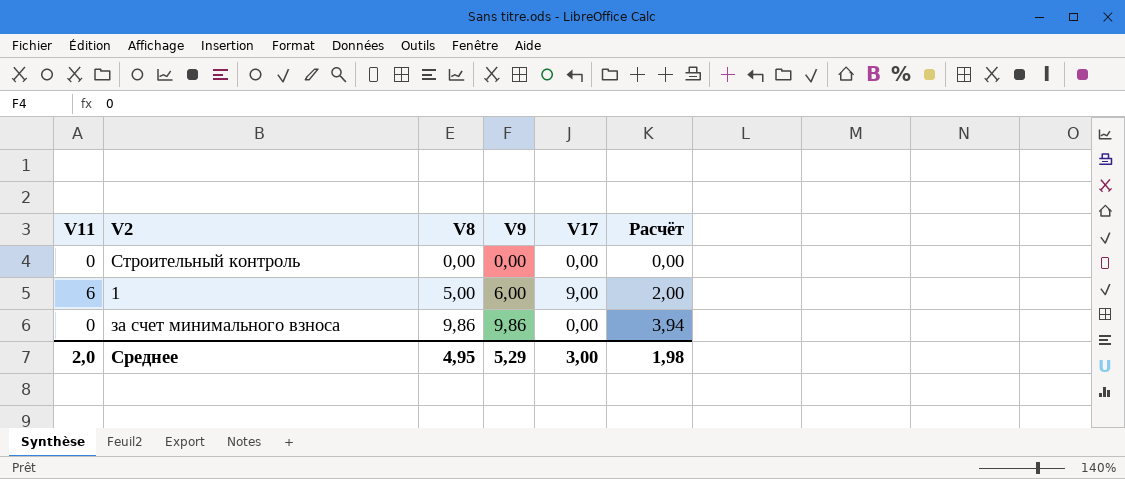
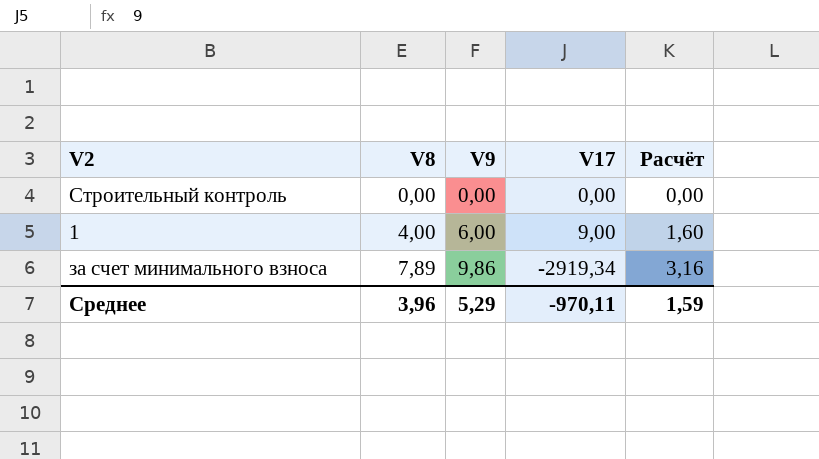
column V11 | position: 1 -> none
1 | V8: 5,00 -> 4,00
1 | Расчёт: 2,00 -> 1,60
за счет минимального взноса | V8: 9,86 -> 7,89
за счет минимального взноса | V17: 0,00 -> -2919,34
за счет минимального взноса | Расчёт: 3,94 -> 3,16
Среднее | V8: 4,95 -> 3,96
Среднее | V17: 3,00 -> -970,11
Среднее | Расчёт: 1,98 -> 1,59

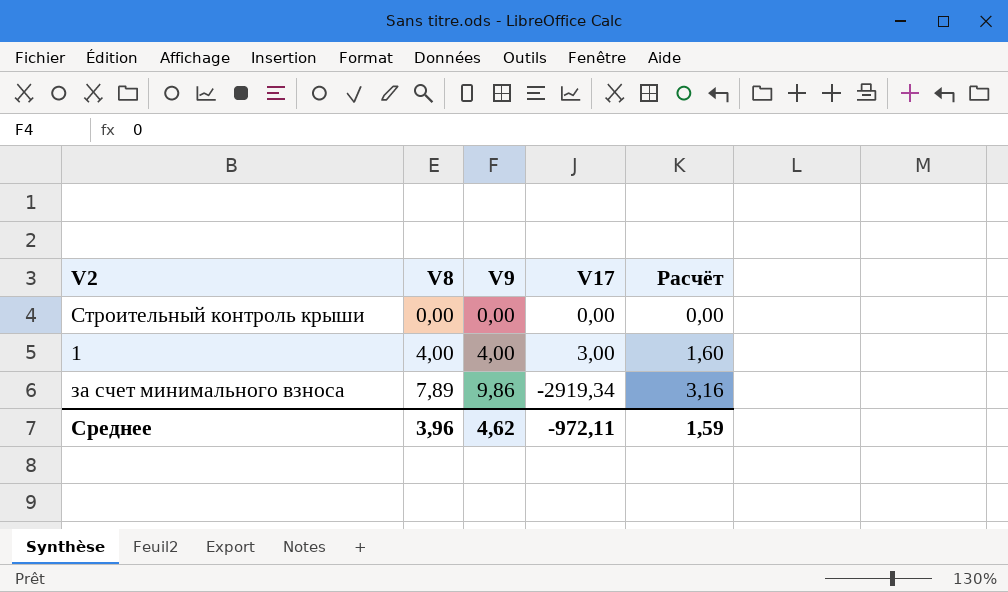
row Строительный контроль: 0,00 | 0,00 | 0,00 | 0,00 -> none
row Строительный контроль крыши: none -> 0,00 | 0,00 | 0,00 | 0,00
1 | V9: 6,00 -> 4,00
1 | V17: 9,00 -> 3,00
Среднее | V9: 5,29 -> 4,62
Среднее | V17: -970,11 -> -972,11

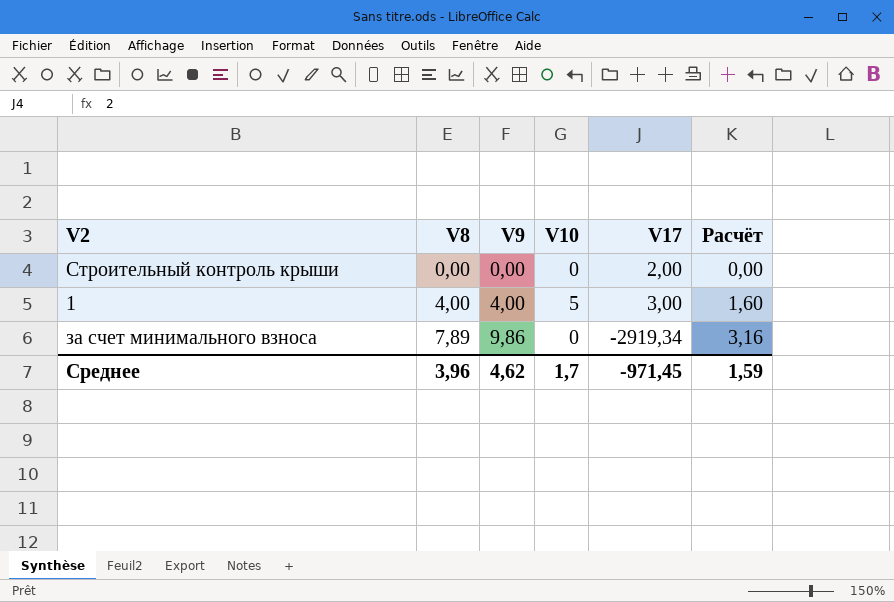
column V10 | position: none -> 4
Строительный контроль крыши | V17: 0,00 -> 2,00
Среднее | V17: -972,11 -> -971,45

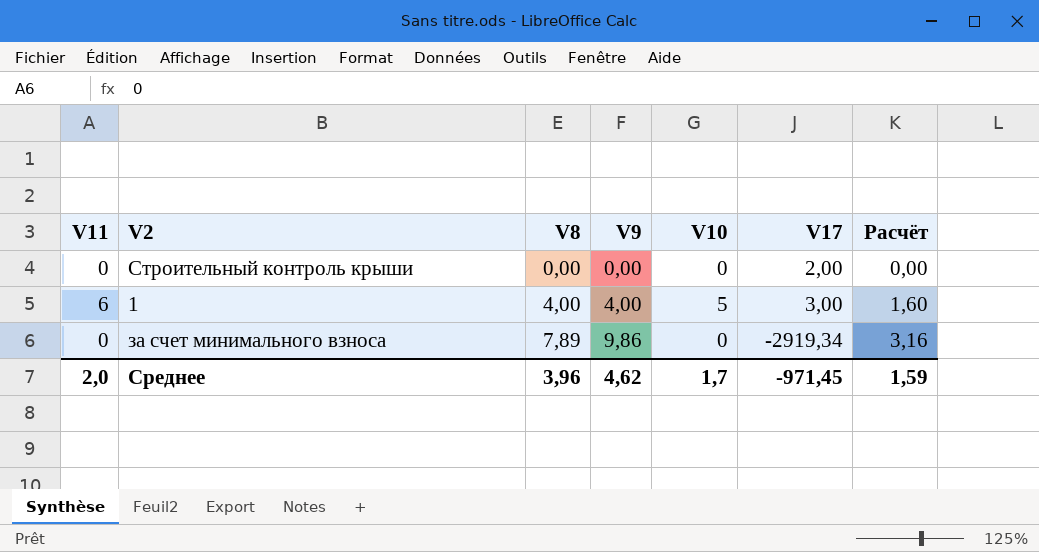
column V11 | position: none -> 1

